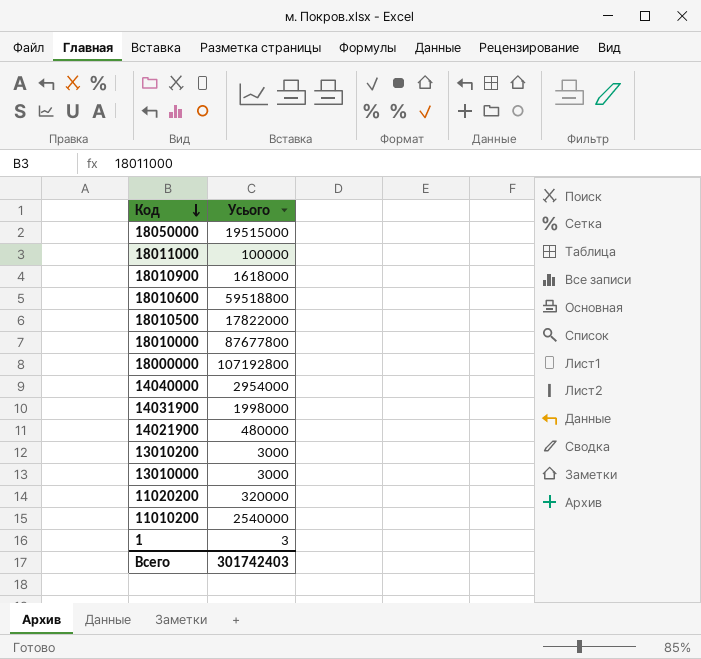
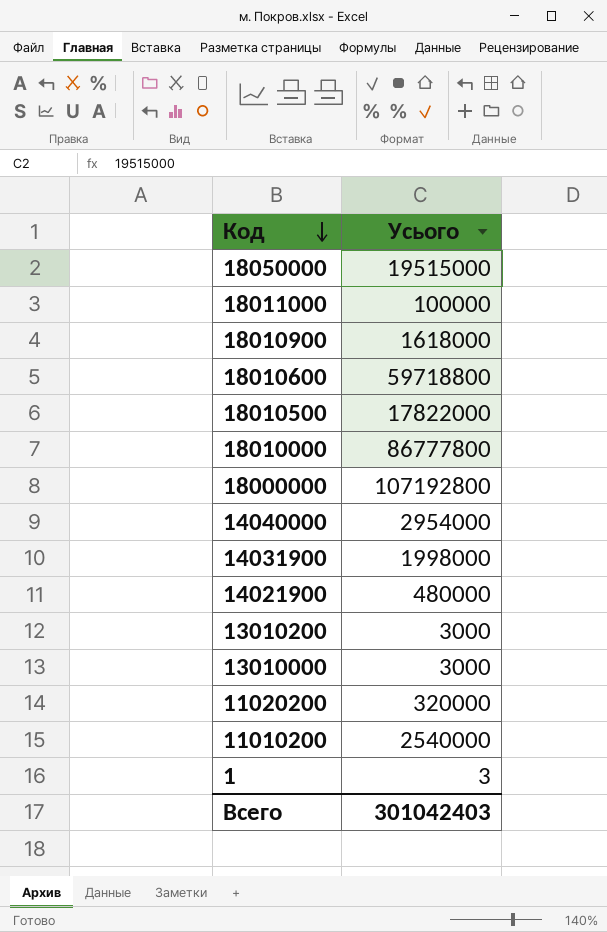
18010600 | Усього: 59518800 -> 59718800
18010000 | Усього: 87677800 -> 86777800
Всего | Усього: 301742403 -> 301042403

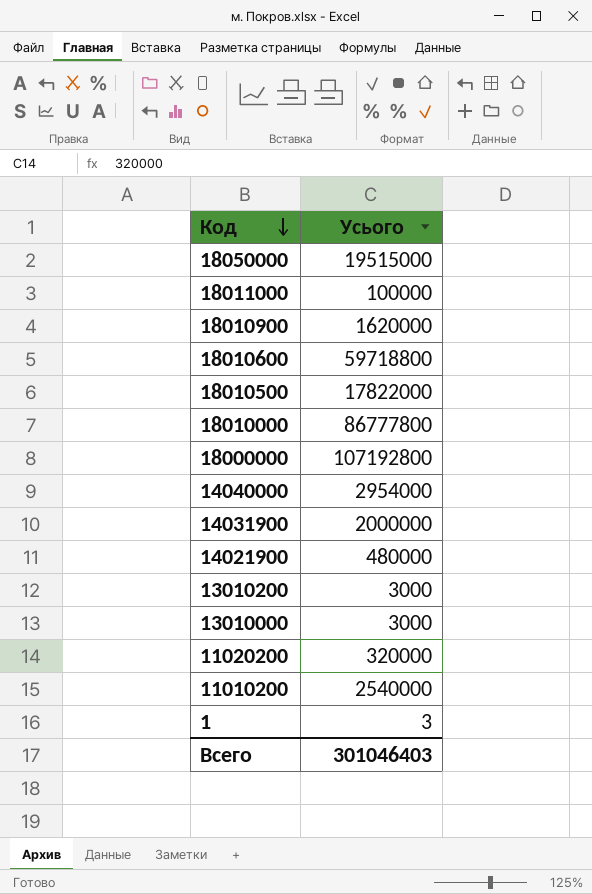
18010900 | Усього: 1618000 -> 1620000
14031900 | Усього: 1998000 -> 2000000
Всего | Усього: 301042403 -> 301046403

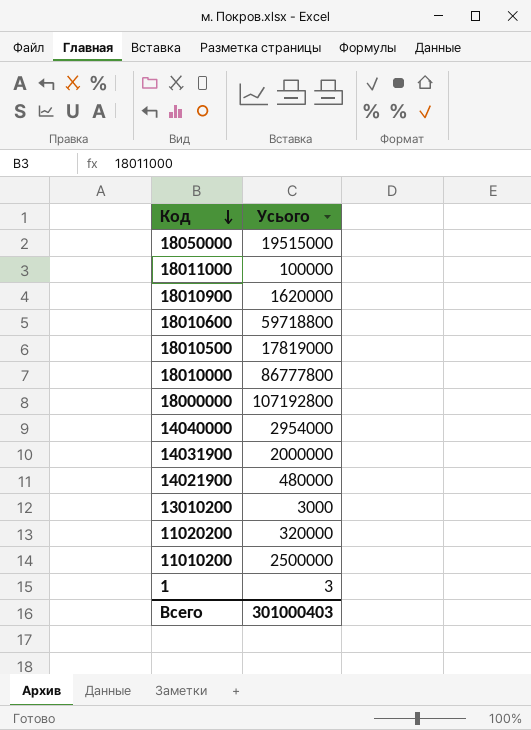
row 13010000: 3000 -> none
18010500 | Усього: 17822000 -> 17819000
11010200 | Усього: 2540000 -> 2500000
Всего | Усього: 301046403 -> 301000403

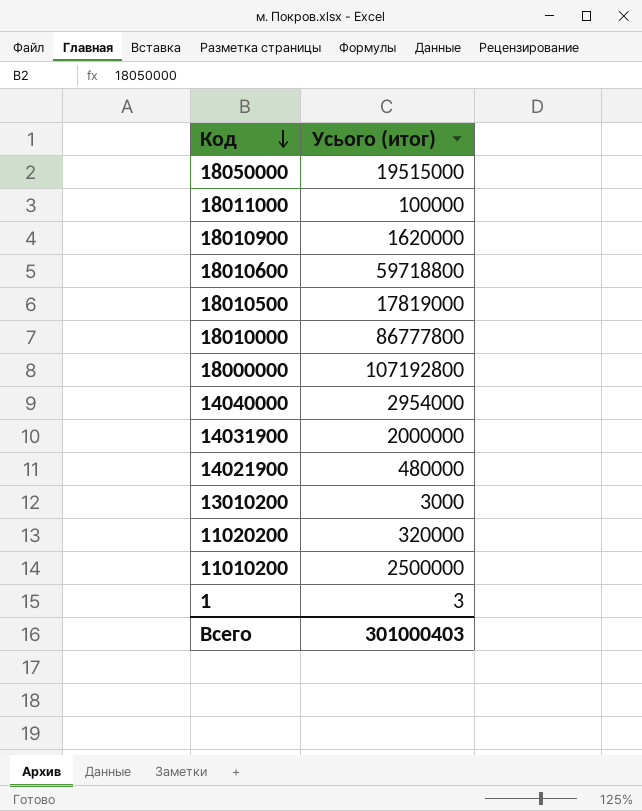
column name: Усього -> Усього (итог)

